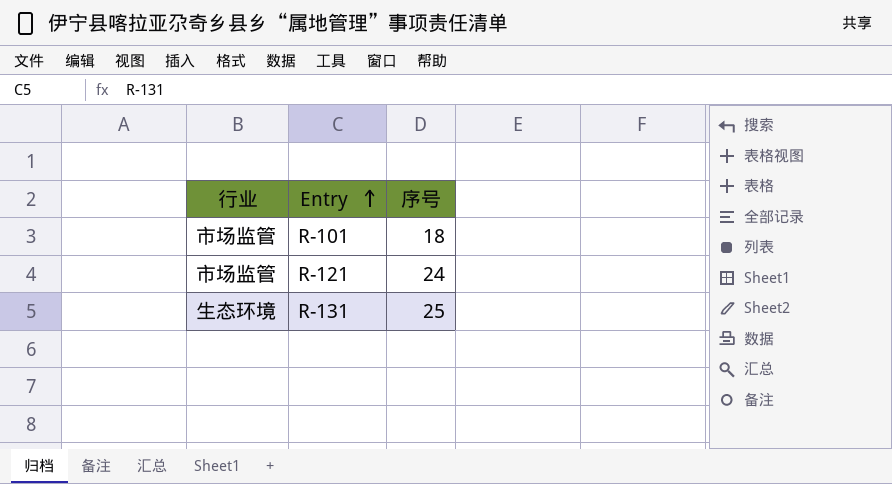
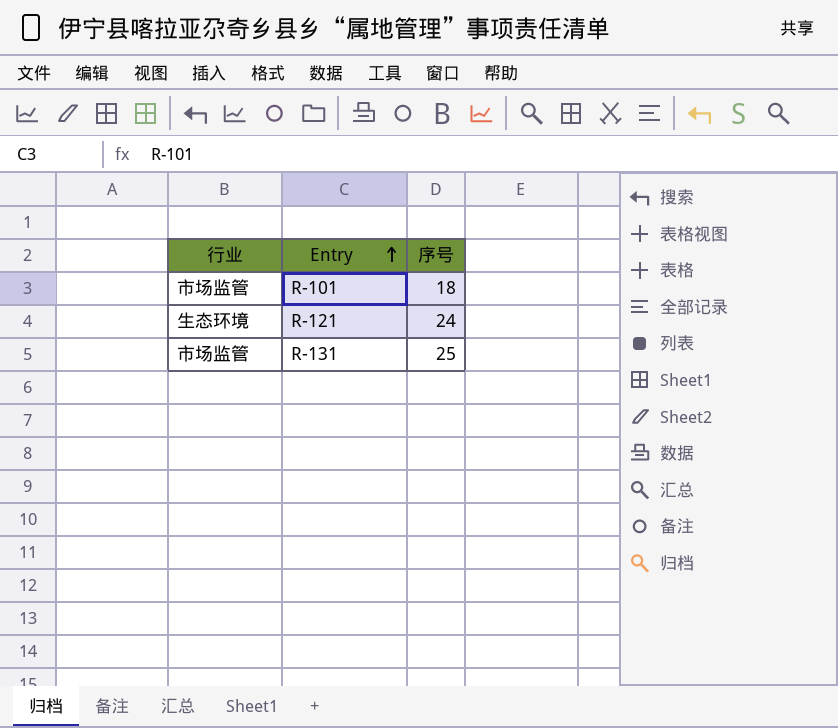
R-121 | 行业: 市场监管 -> 生态环境
R-131 | 行业: 生态环境 -> 市场监管

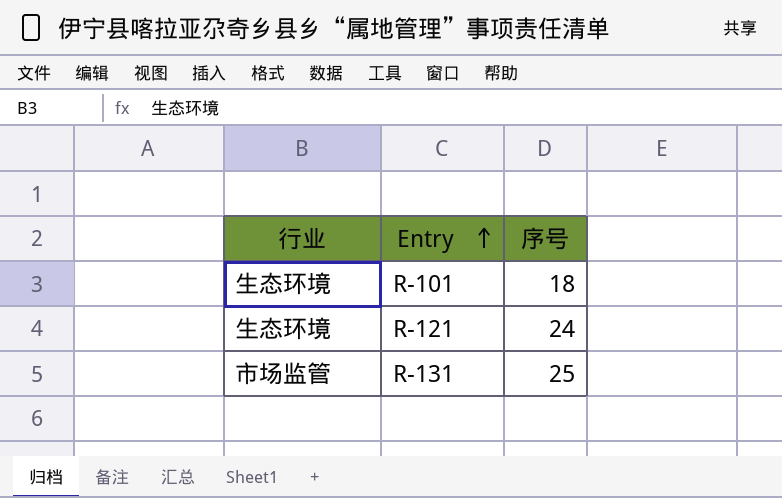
R-101 | 行业: 市场监管 -> 生态环境

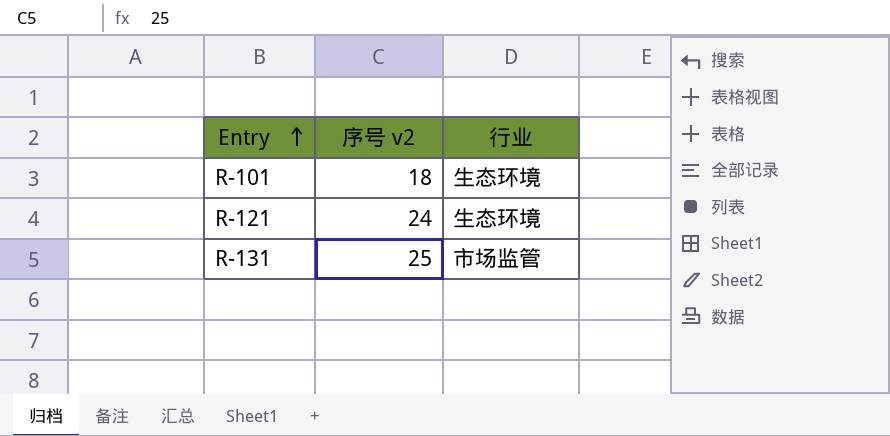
column name: 序号 -> 序号 v2
column 行业 | position: 1 -> 3

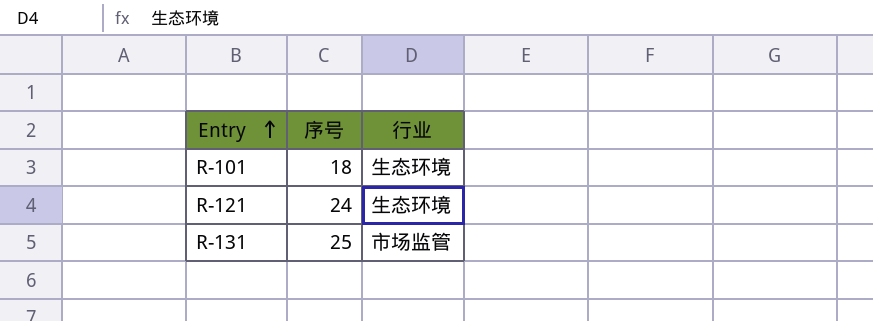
column name: 序号 v2 -> 序号

